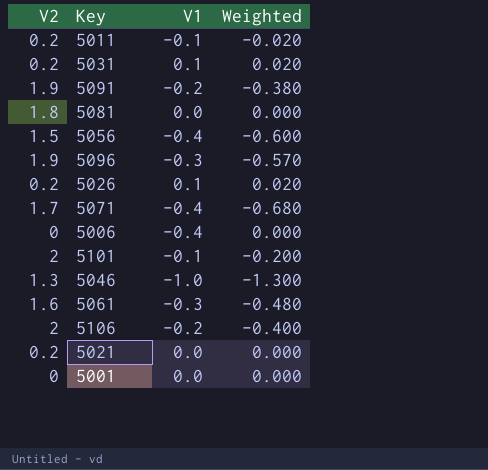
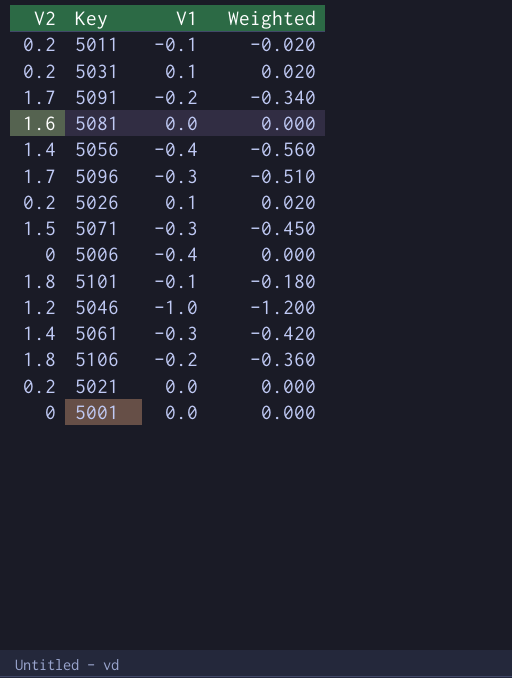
5091 | V2: 1.9 -> 1.7
5091 | Weighted: -0.380 -> -0.340
5081 | V2: 1.8 -> 1.6
5056 | V2: 1.5 -> 1.4
5056 | Weighted: -0.600 -> -0.560
5096 | V2: 1.9 -> 1.7
5096 | Weighted: -0.570 -> -0.510
5071 | V2: 1.7 -> 1.5
5071 | V1: -0.4 -> -0.3
5071 | Weighted: -0.680 -> -0.450
5101 | V2: 2 -> 1.8
5101 | Weighted: -0.200 -> -0.180
5046 | V2: 1.3 -> 1.2
5046 | Weighted: -1.300 -> -1.200
5061 | V2: 1.6 -> 1.4
5061 | Weighted: -0.480 -> -0.420
5106 | V2: 2 -> 1.8
5106 | Weighted: -0.400 -> -0.360

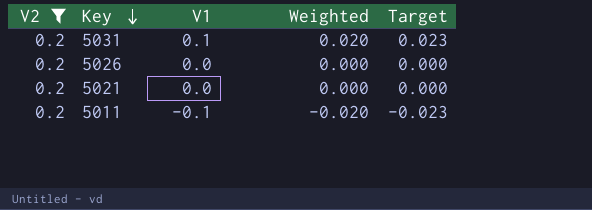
filter: none -> V2 = 0.2
row order: none -> Key descending
column Target | formula: none -> [Weighted] * 1.15
5026 | V1: 0.1 -> 0.0
5026 | Weighted: 0.020 -> 0.000

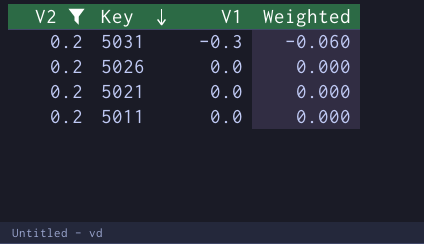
column Target | formula: [Weighted] * 1.15 -> none
5031 | V1: 0.1 -> -0.3
5031 | Weighted: 0.020 -> -0.060
5011 | V1: -0.1 -> 0.0
5011 | Weighted: -0.020 -> 0.000

